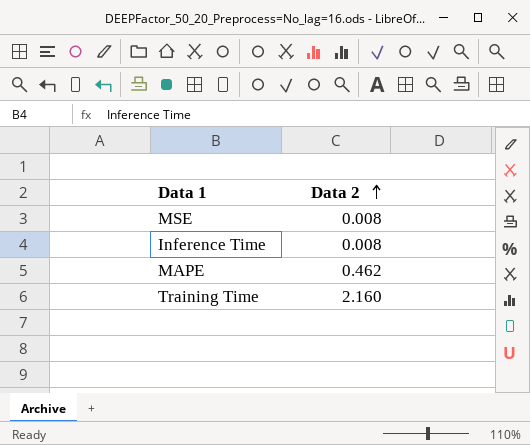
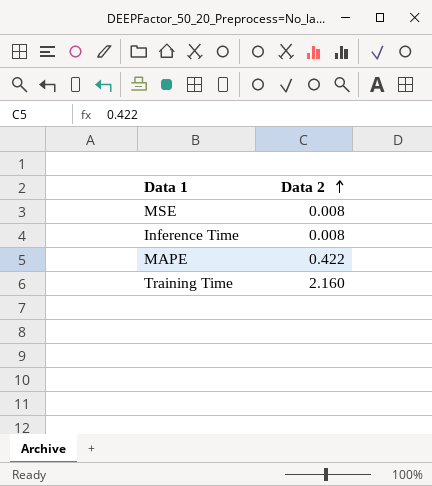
MAPE | Data 2: 0.462 -> 0.422

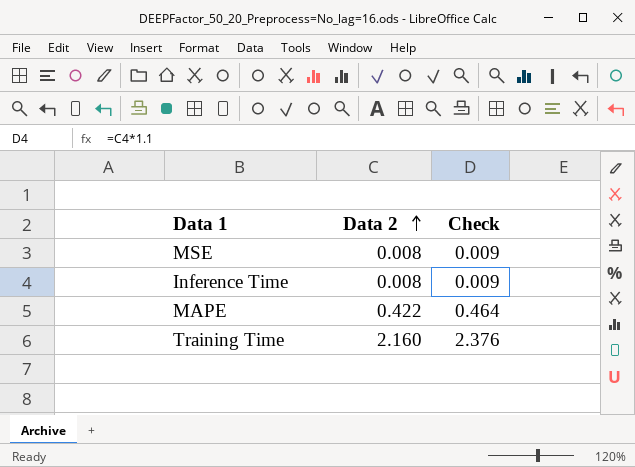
column Check | formula: none -> [Data 2] * 1.1

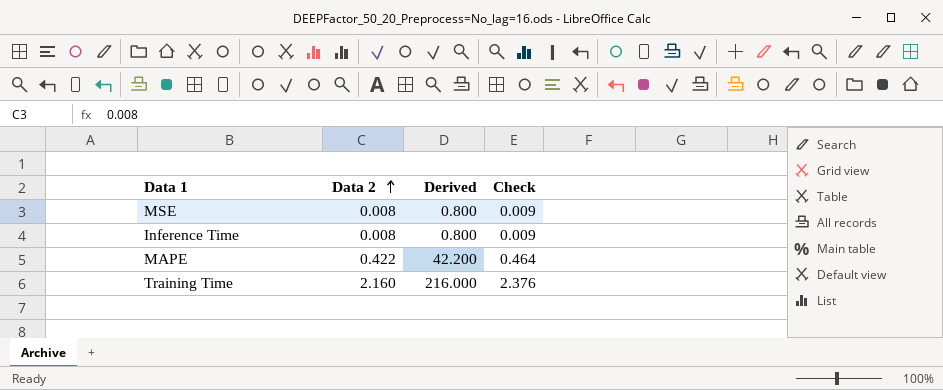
column Derived | formula: none -> [Data 2] * 100

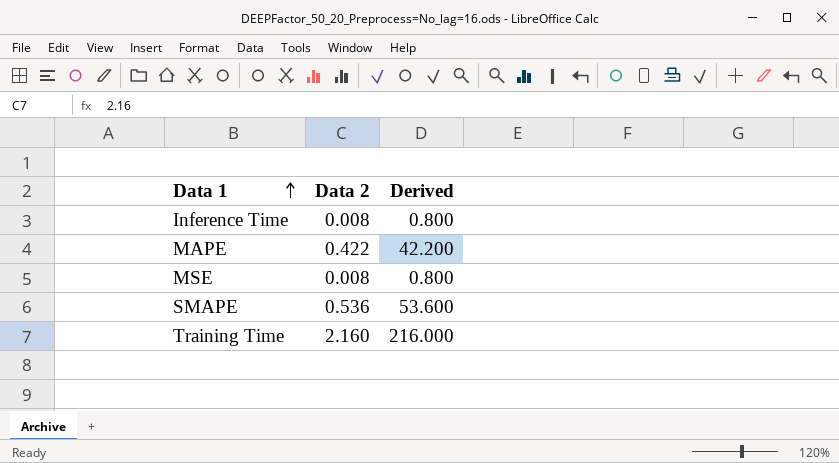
row order: Data 2 ascending -> Data 1 ascending
column Check | formula: [Data 2] * 1.1 -> none
row SMAPE: none -> 0.536 | 53.600

